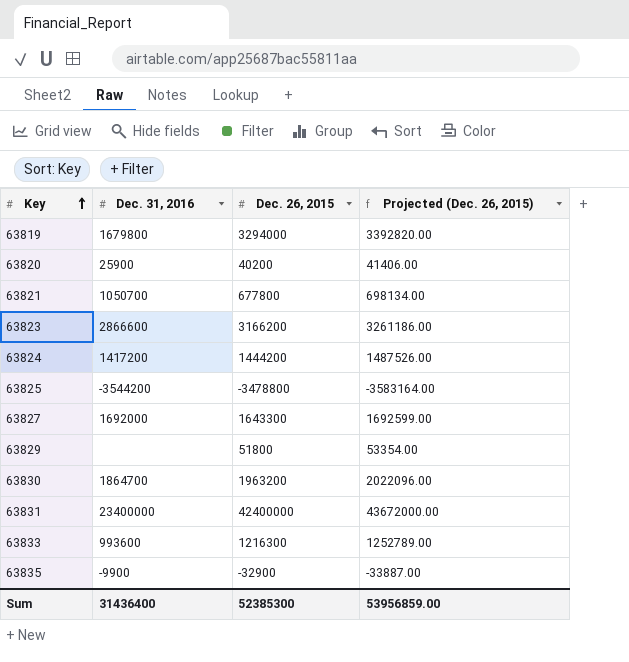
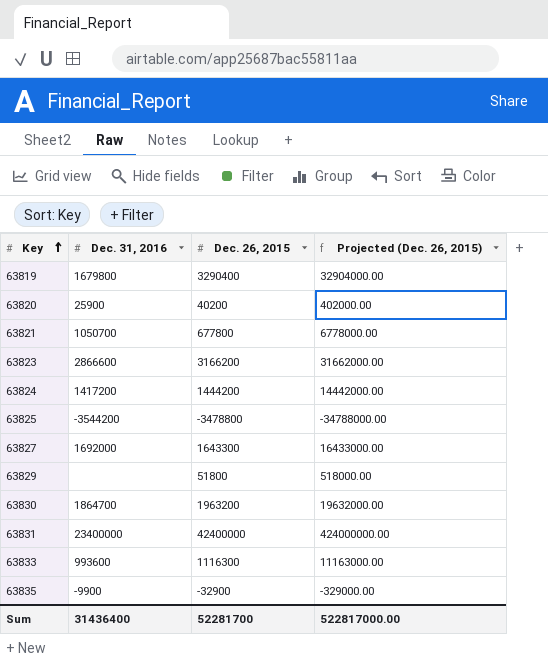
column Projected (Dec. 26, 2015) | formula: [Dec. 26, 2015] * 1.03 -> [Dec. 26, 2015] * 10
63819 | Dec. 26, 2015: 3294000 -> 3290400
63833 | Dec. 26, 2015: 1216300 -> 1116300
Sum | Dec. 26, 2015: 52385300 -> 52281700
Sum | Projected (Dec. 26, 2015): 53956859.00 -> 522817000.00

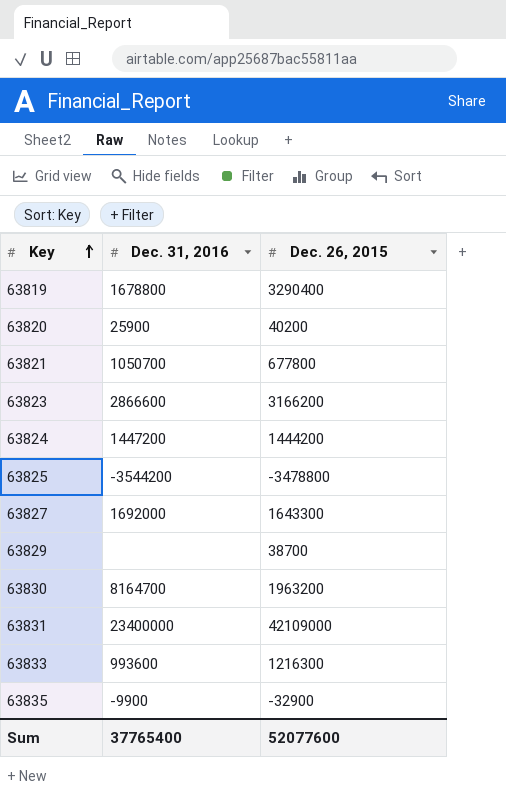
column Projected (Dec. 26, 2015) | formula: [Dec. 26, 2015] * 10 -> none
63819 | Dec. 31, 2016: 1679800 -> 1678800
63824 | Dec. 31, 2016: 1417200 -> 1447200
63829 | Dec. 26, 2015: 51800 -> 38700
63830 | Dec. 31, 2016: 1864700 -> 8164700
63831 | Dec. 26, 2015: 42400000 -> 42109000
63833 | Dec. 26, 2015: 1116300 -> 1216300
Sum | Dec. 31, 2016: 31436400 -> 37765400
Sum | Dec. 26, 2015: 52281700 -> 52077600

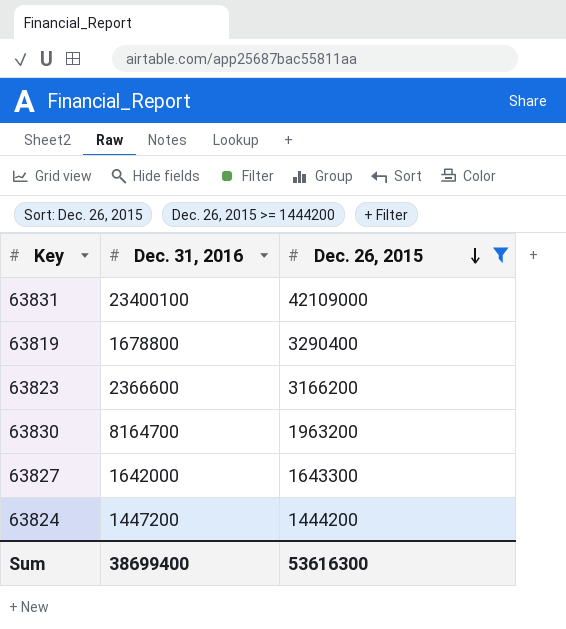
filter: none -> Dec. 26, 2015 >= 1444200
row order: Key ascending -> Dec. 26, 2015 descending
63831 | Dec. 31, 2016: 23400000 -> 23400100
63823 | Dec. 31, 2016: 2866600 -> 2366600
63827 | Dec. 31, 2016: 1692000 -> 1642000
Sum | Dec. 31, 2016: 37765400 -> 38699400
Sum | Dec. 26, 2015: 52077600 -> 53616300

